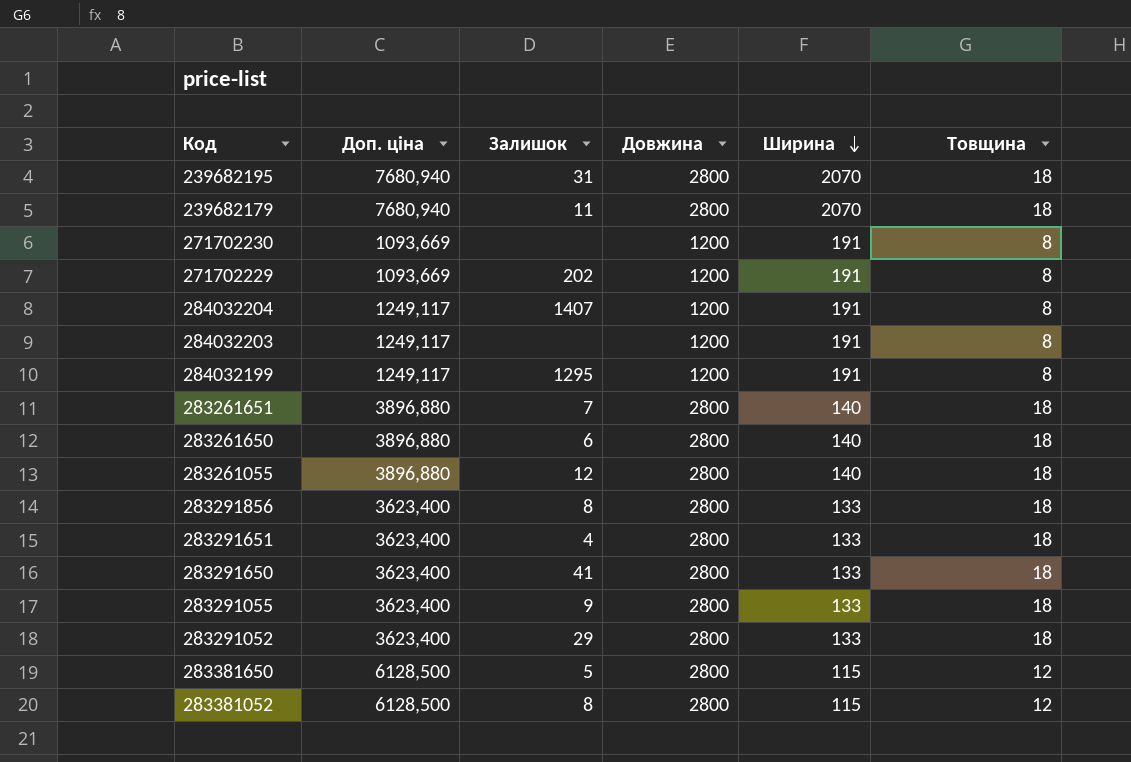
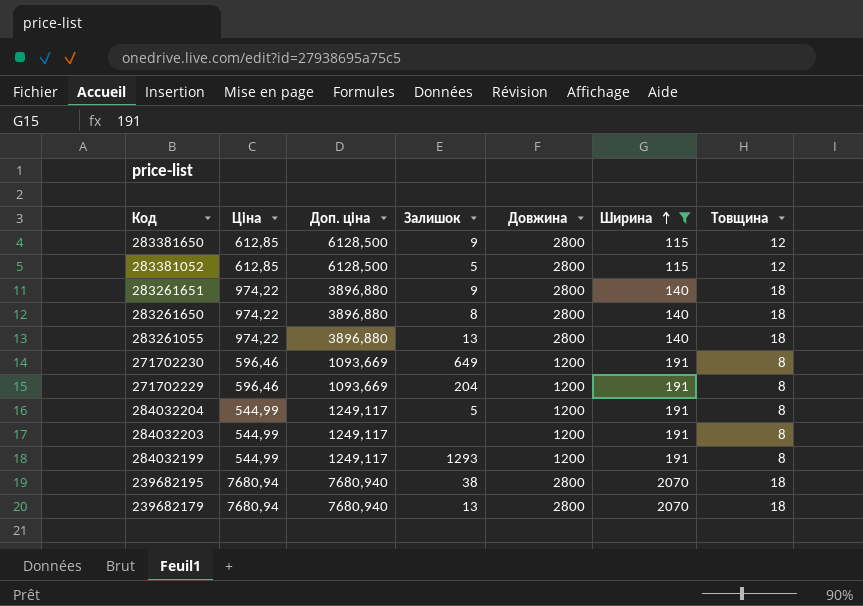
filter: none -> Ширина != 133
row order: Ширина descending -> Ширина ascending
column Ціна | position: none -> 2
283381650 | Залишок: 5 -> 9
283381052 | Залишок: 8 -> 5
283261651 | Залишок: 7 -> 9
283261650 | Залишок: 6 -> 8
283261055 | Залишок: 12 -> 13
271702230 | Залишок: none -> 649
271702229 | Залишок: 202 -> 204
284032204 | Залишок: 1407 -> 5
284032199 | Залишок: 1295 -> 1293
239682195 | Залишок: 31 -> 38
239682179 | Залишок: 11 -> 13

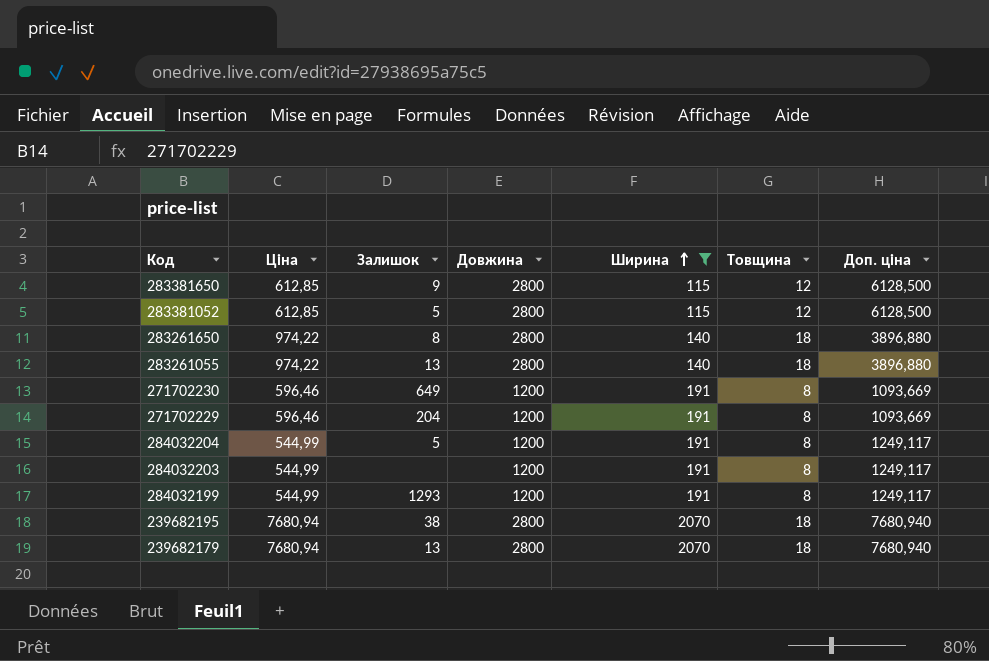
column Доп. ціна | position: 3 -> 7
row 283261651: 974,22 | 3896,880 | 9 | 2800 | 140 | 18 -> none

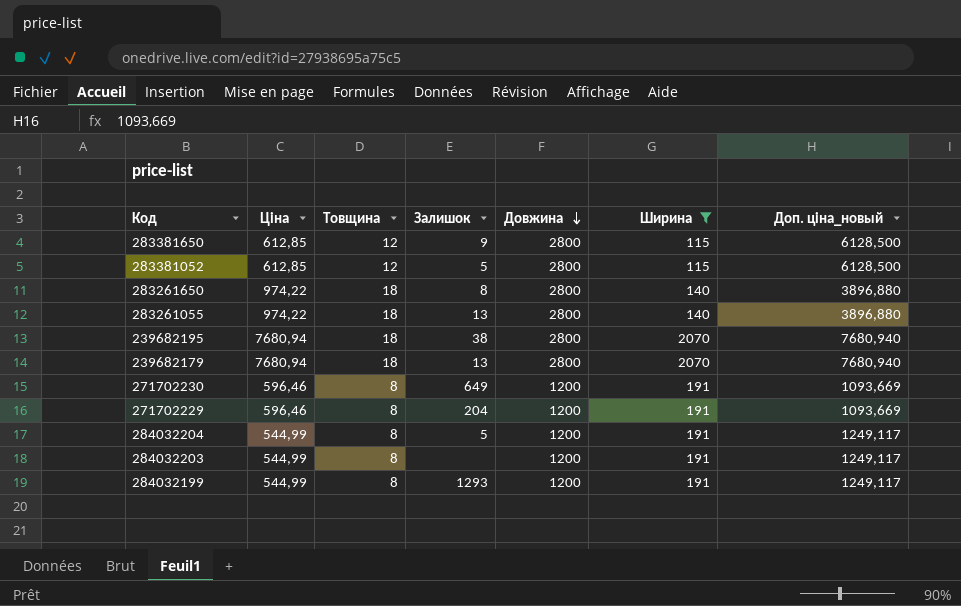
row order: Ширина ascending -> Довжина descending
column Товщина | position: 6 -> 3
column name: Доп. ціна -> Доп. ціна_новый

